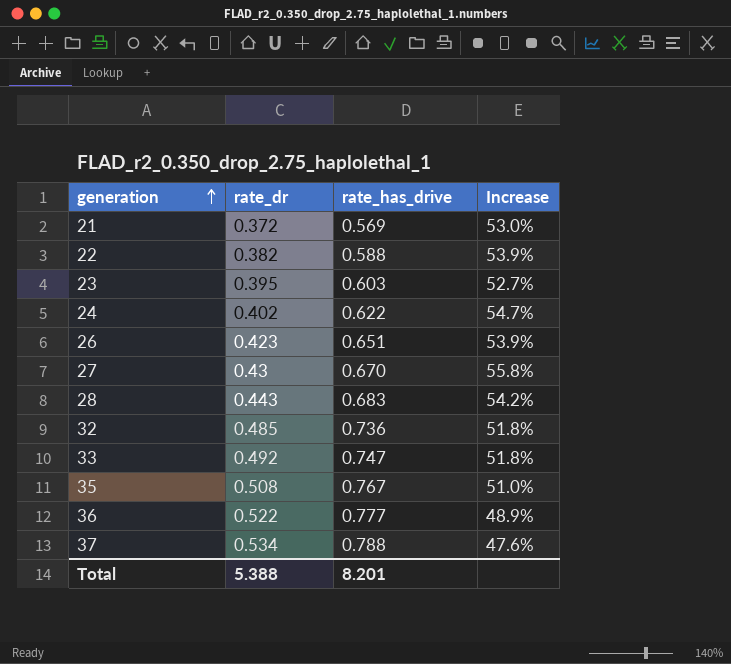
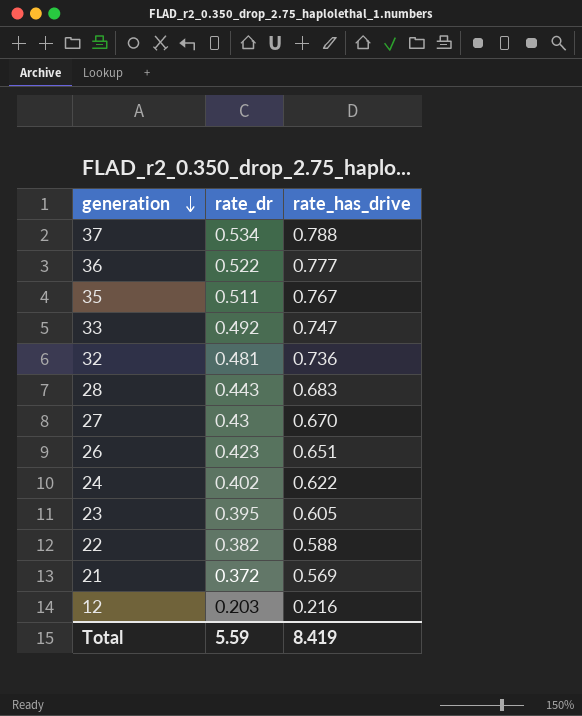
row order: generation ascending -> generation descending
column Increase | formula: ([rate_has_drive] - [rate_dr]) / [rate_dr] -> none
35 | rate_dr: 0.508 -> 0.511
32 | rate_dr: 0.485 -> 0.481
23 | rate_has_drive: 0.603 -> 0.605
row 12: none -> 0.203 | 0.216
Total | rate_dr: 5.388 -> 5.59
Total | rate_has_drive: 8.201 -> 8.419

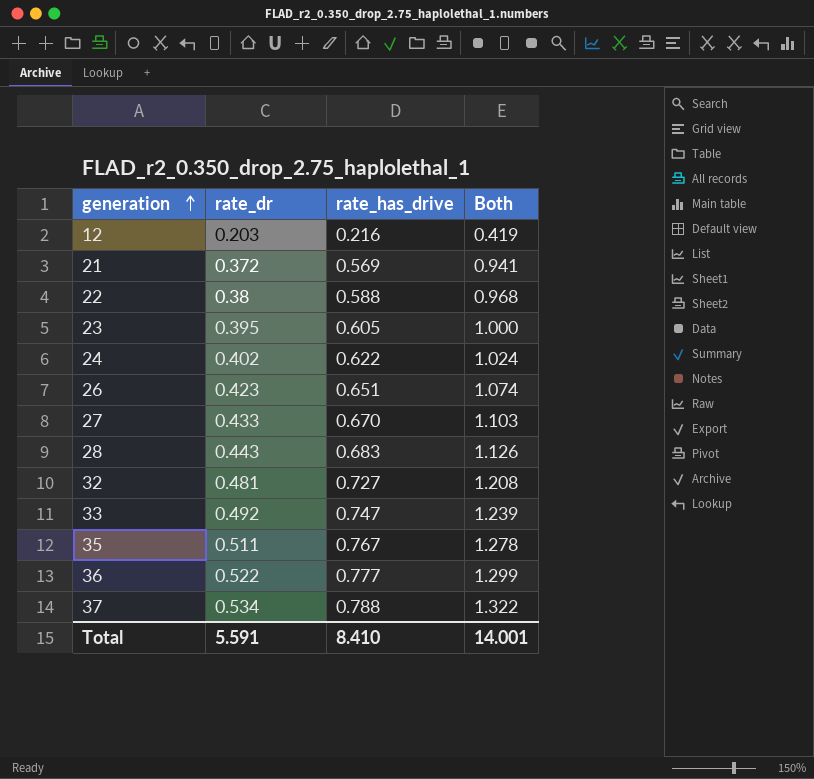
row order: generation descending -> generation ascending
column Both | formula: none -> [rate_dr] + [rate_has_drive]
22 | rate_dr: 0.382 -> 0.38
27 | rate_dr: 0.43 -> 0.433
32 | rate_has_drive: 0.736 -> 0.727
Total | rate_dr: 5.59 -> 5.591
Total | rate_has_drive: 8.419 -> 8.410

